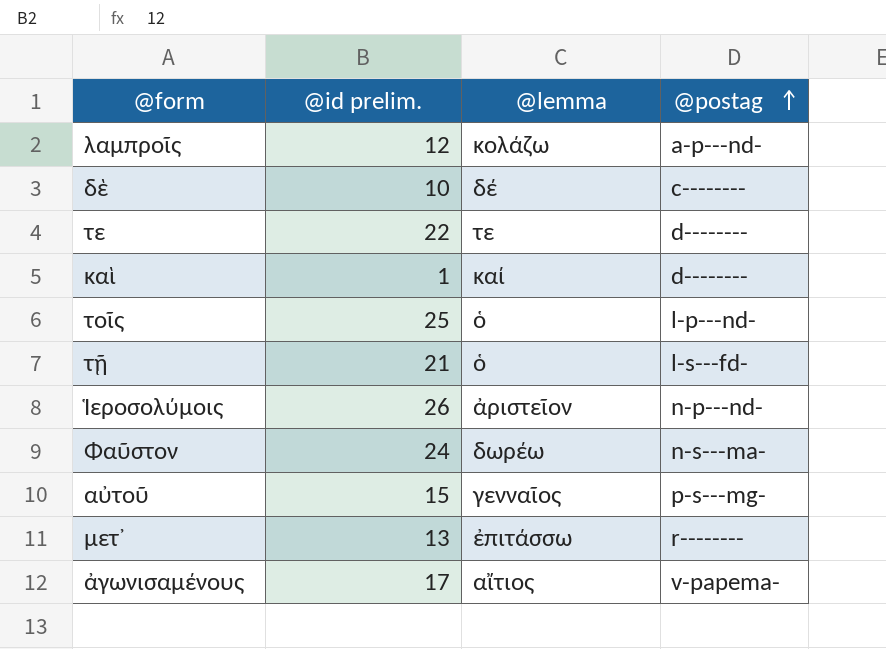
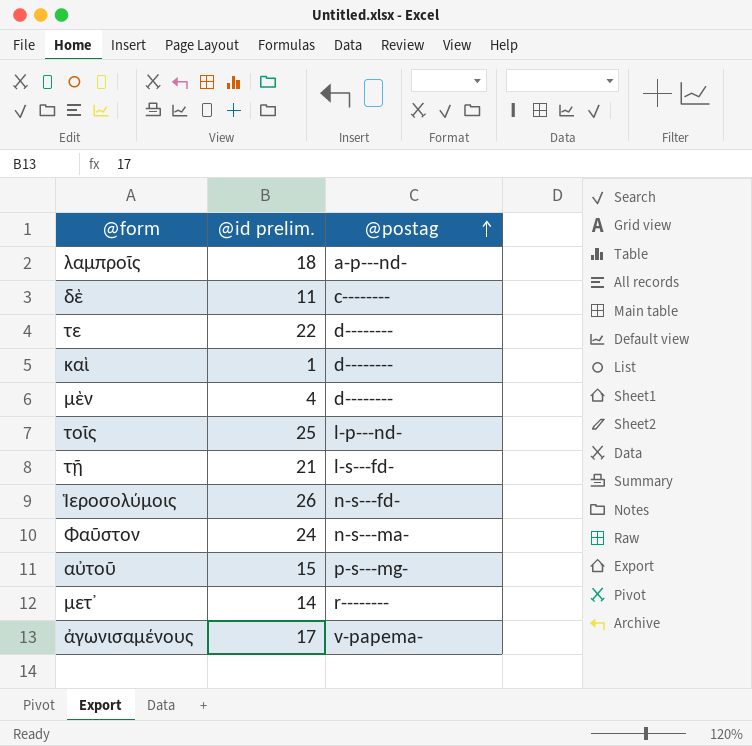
column @lemma | position: 3 -> none
λαμπροῖς | @id prelim.: 12 -> 18
δὲ | @id prelim.: 10 -> 11
row μὲν: none -> 4 | d--------
Ἱεροσολύμοις | @postag: n-p---nd- -> n-s---fd-
μετ᾽ | @id prelim.: 13 -> 14

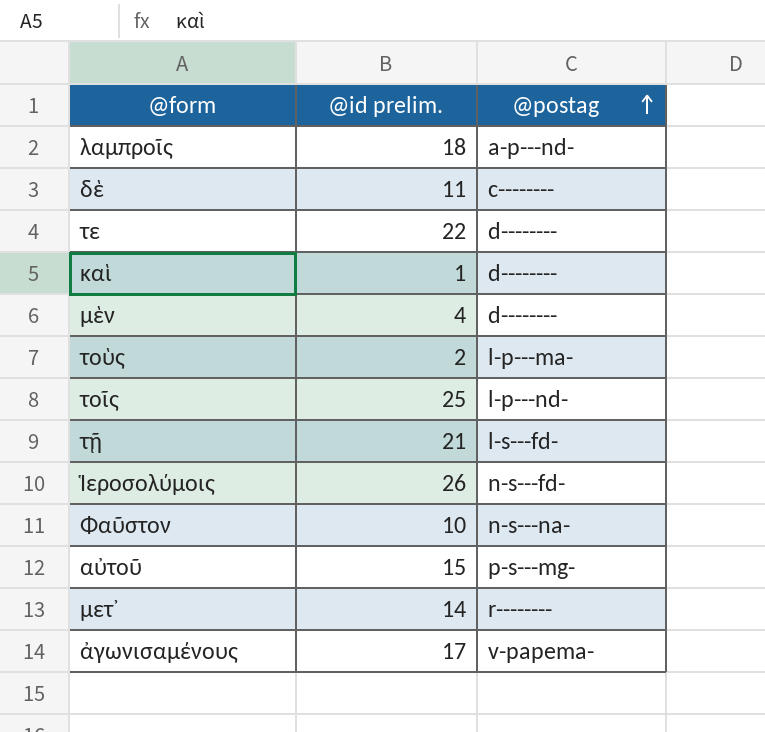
row τοὺς: none -> 2 | l-p---ma-
Φαῦστον | @id prelim.: 24 -> 10
Φαῦστον | @postag: n-s---ma- -> n-s---na-

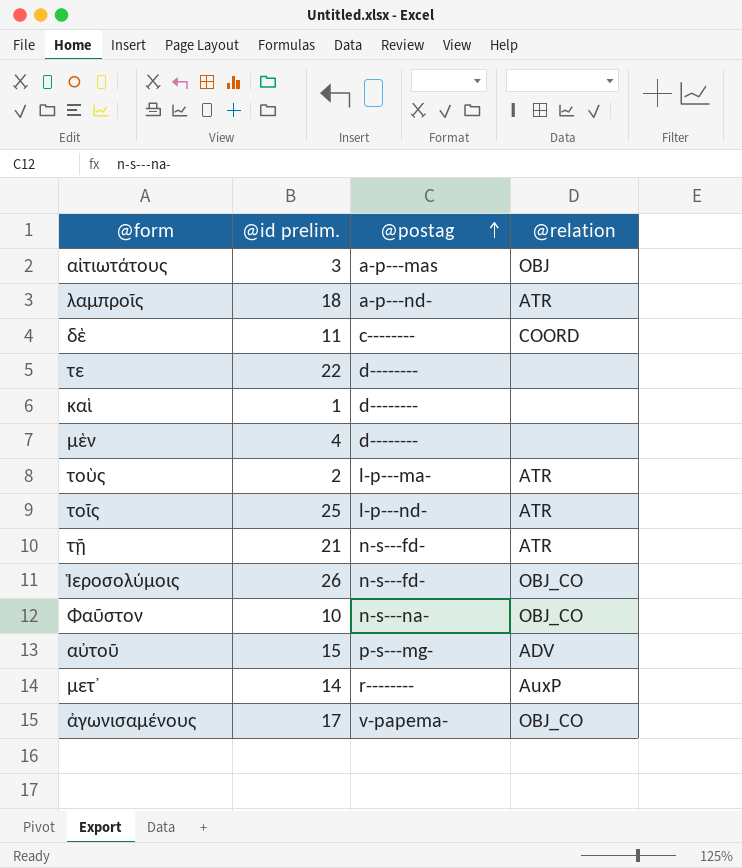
column @relation | position: none -> 4
row αἰτιωτάτους: none -> 3 | a-p---mas | OBJ
τῇ | @postag: l-s---fd- -> n-s---fd-

